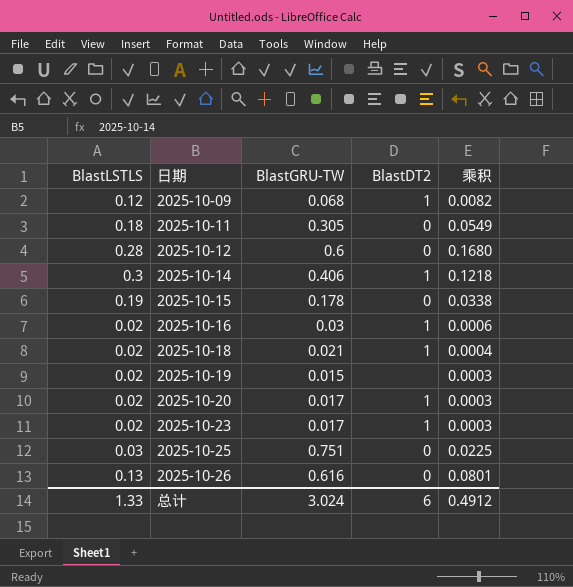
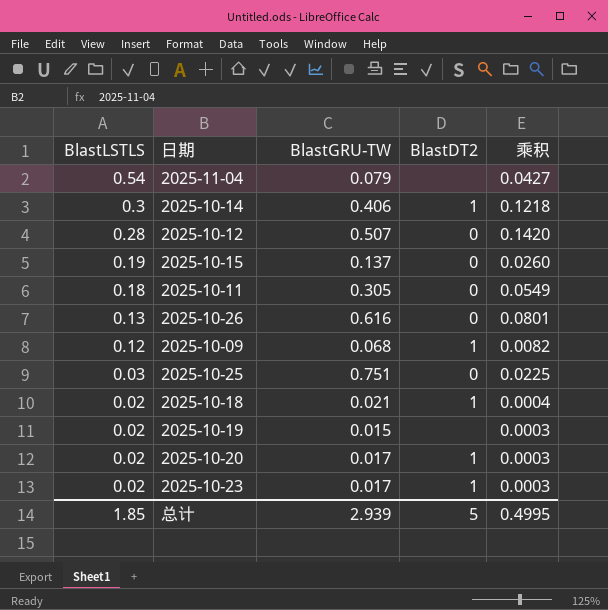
row order: 日期 ascending -> BlastLSTLS descending
row 2025-10-16: 0.02 | 0.03 | 1 | 0.0006 -> none
row 2025-11-04: none -> 0.54 | 0.079 | none | 0.0427
2025-10-12 | BlastGRU-TW: 0.6 -> 0.507
2025-10-12 | 乘积: 0.1680 -> 0.1420
2025-10-15 | BlastGRU-TW: 0.178 -> 0.137
2025-10-15 | 乘积: 0.0338 -> 0.0260
总计 | BlastLSTLS: 1.33 -> 1.85
总计 | BlastGRU-TW: 3.024 -> 2.939
总计 | BlastDT2: 6 -> 5
总计 | 乘积: 0.4912 -> 0.4995

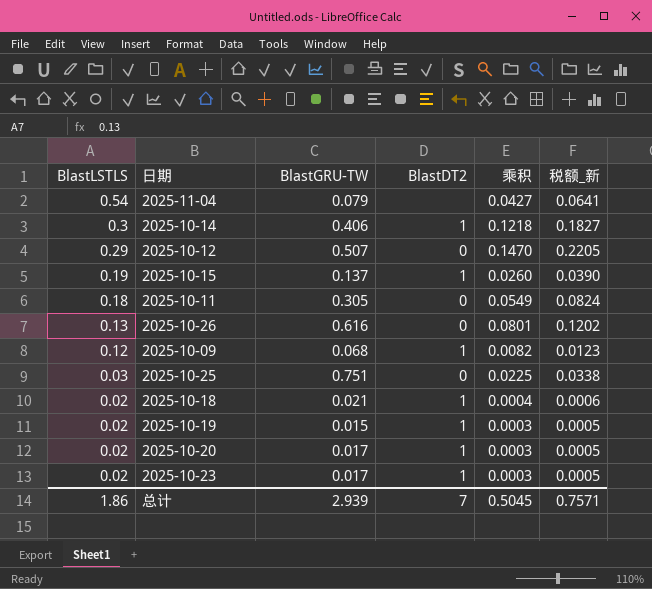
column 税额_新 | formula: none -> [乘积] * 1.5
2025-10-12 | BlastLSTLS: 0.28 -> 0.29
2025-10-12 | 乘积: 0.1420 -> 0.1470
2025-10-15 | BlastDT2: 0 -> 1
2025-10-19 | BlastDT2: none -> 1
总计 | BlastLSTLS: 1.85 -> 1.86
总计 | BlastDT2: 5 -> 7
总计 | 乘积: 0.4995 -> 0.5045

